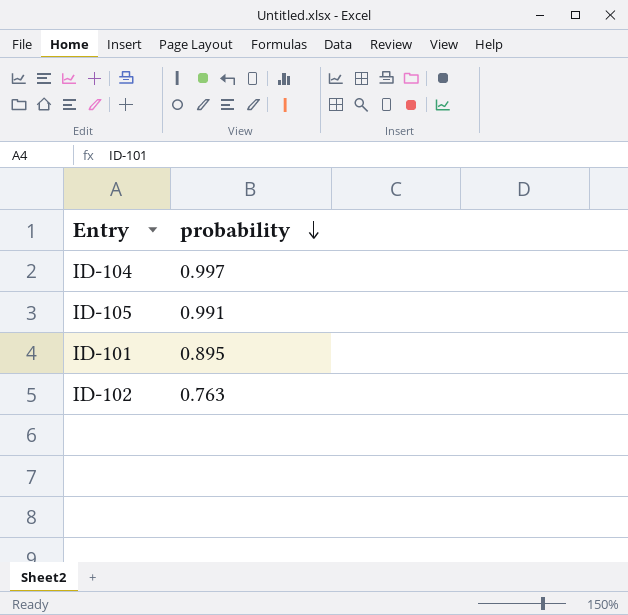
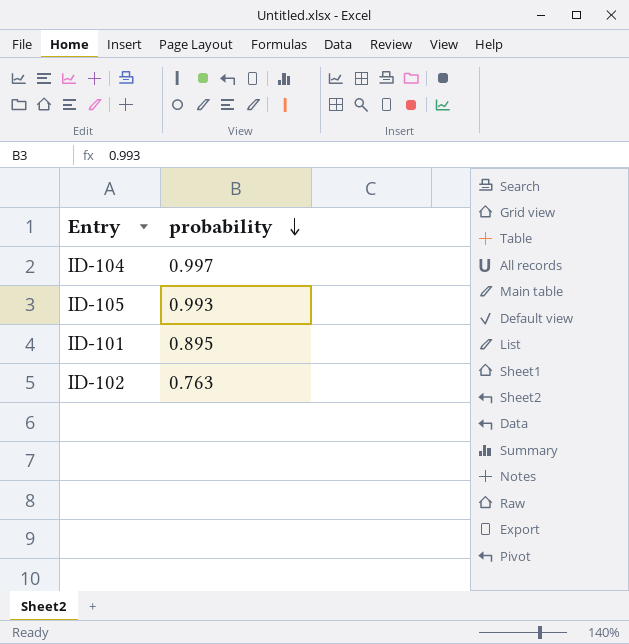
ID-105 | probability: 0.991 -> 0.993

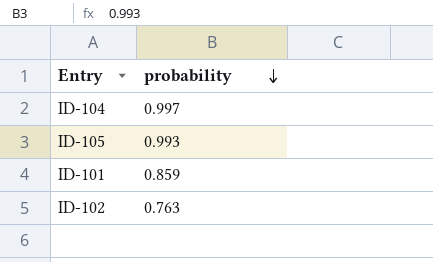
ID-101 | probability: 0.895 -> 0.859

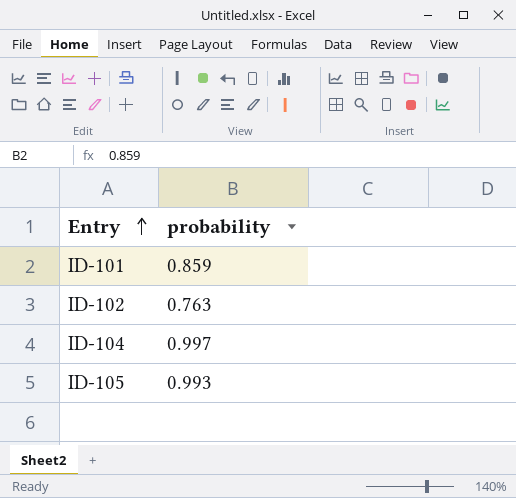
row order: probability descending -> Entry ascending

